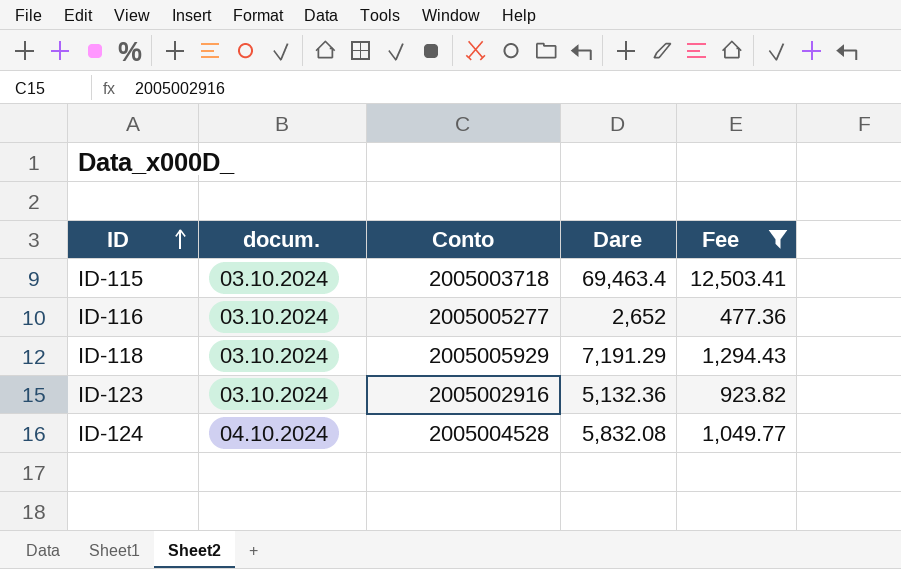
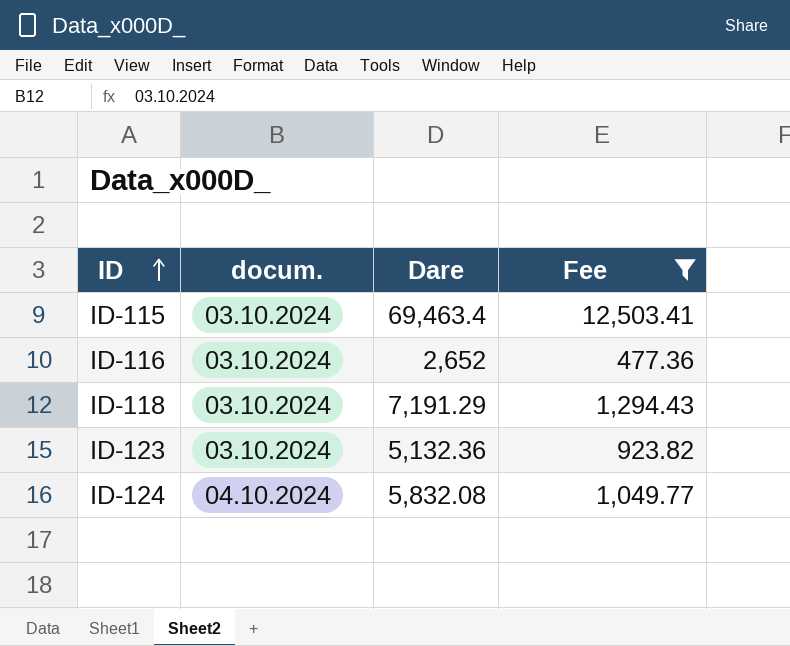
column Conto | position: 3 -> none

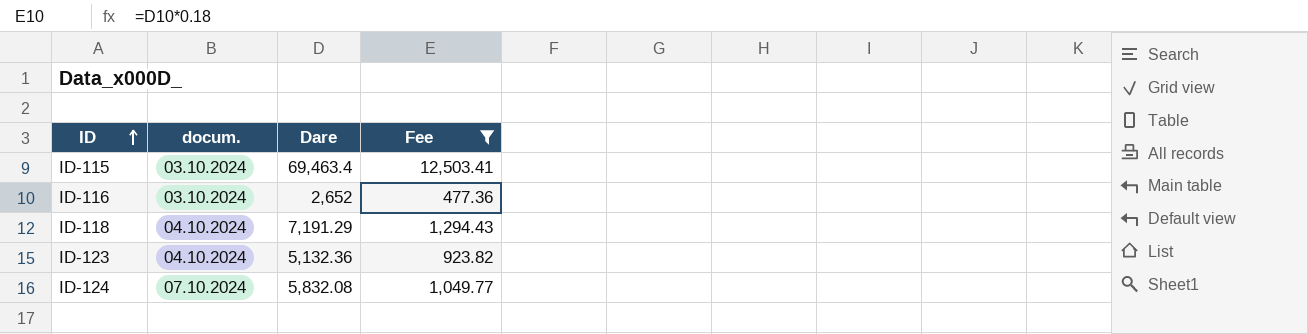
ID-118 | docum.: 03.10.2024 -> 04.10.2024
ID-123 | docum.: 03.10.2024 -> 04.10.2024
ID-124 | docum.: 04.10.2024 -> 07.10.2024

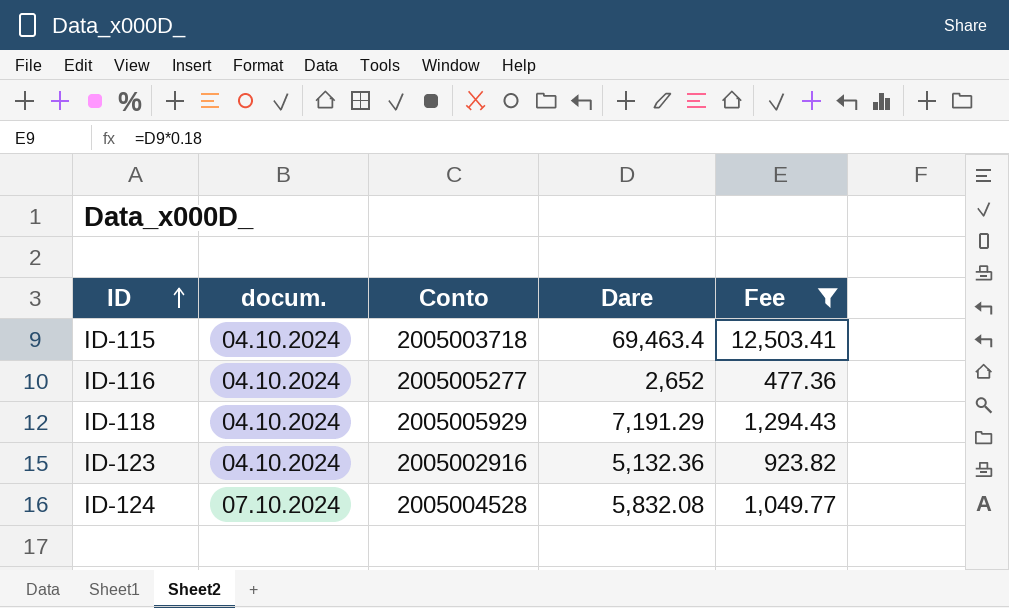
column Conto | position: none -> 3
ID-115 | docum.: 03.10.2024 -> 04.10.2024
ID-116 | docum.: 03.10.2024 -> 04.10.2024

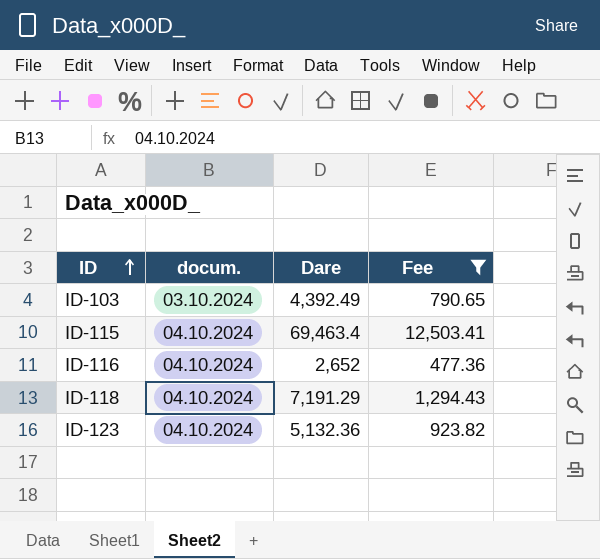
column Conto | position: 3 -> none
row ID-124: 07.10.2024 | 2005004528 | 5,832.08 | 1,049.77 -> none
row ID-103: none -> 03.10.2024 | 4,392.49 | 790.65

